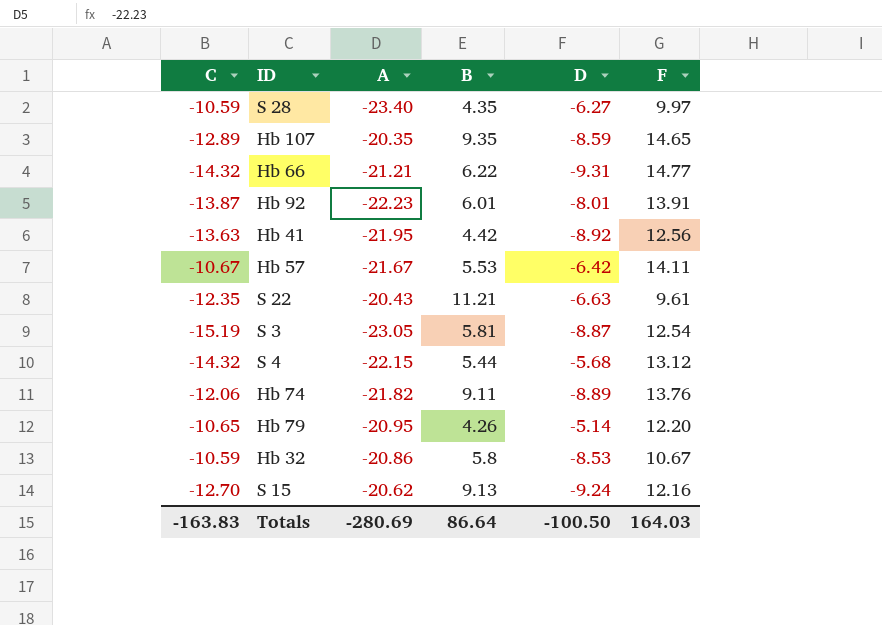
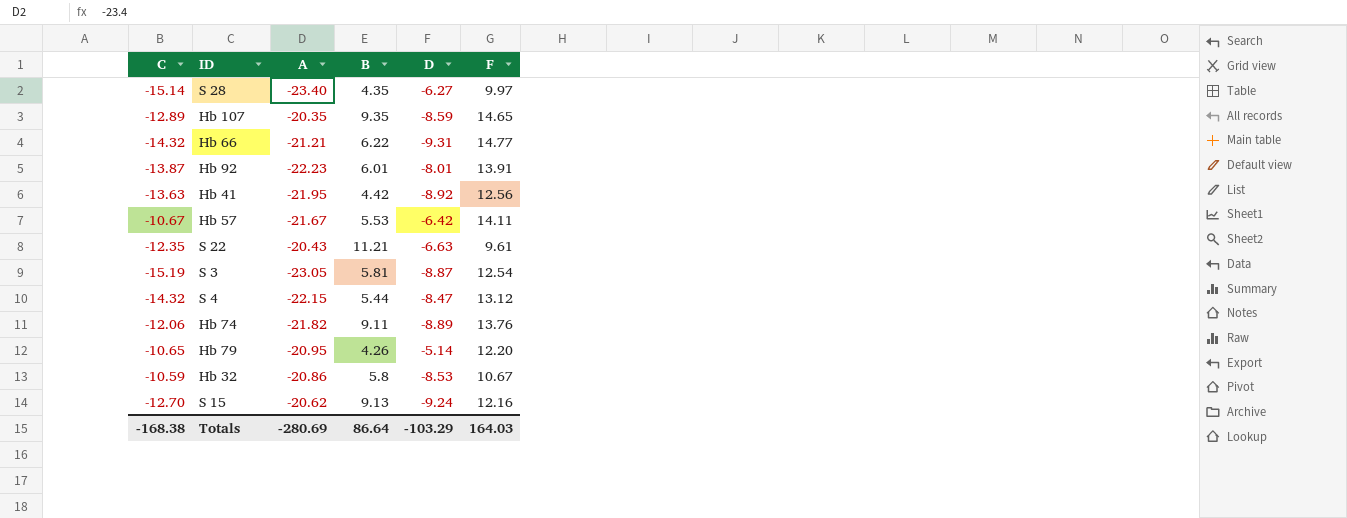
S 28 | C: -10.59 -> -15.14
S 4 | D: -5.68 -> -8.47
Totals | C: -163.83 -> -168.38
Totals | D: -100.50 -> -103.29

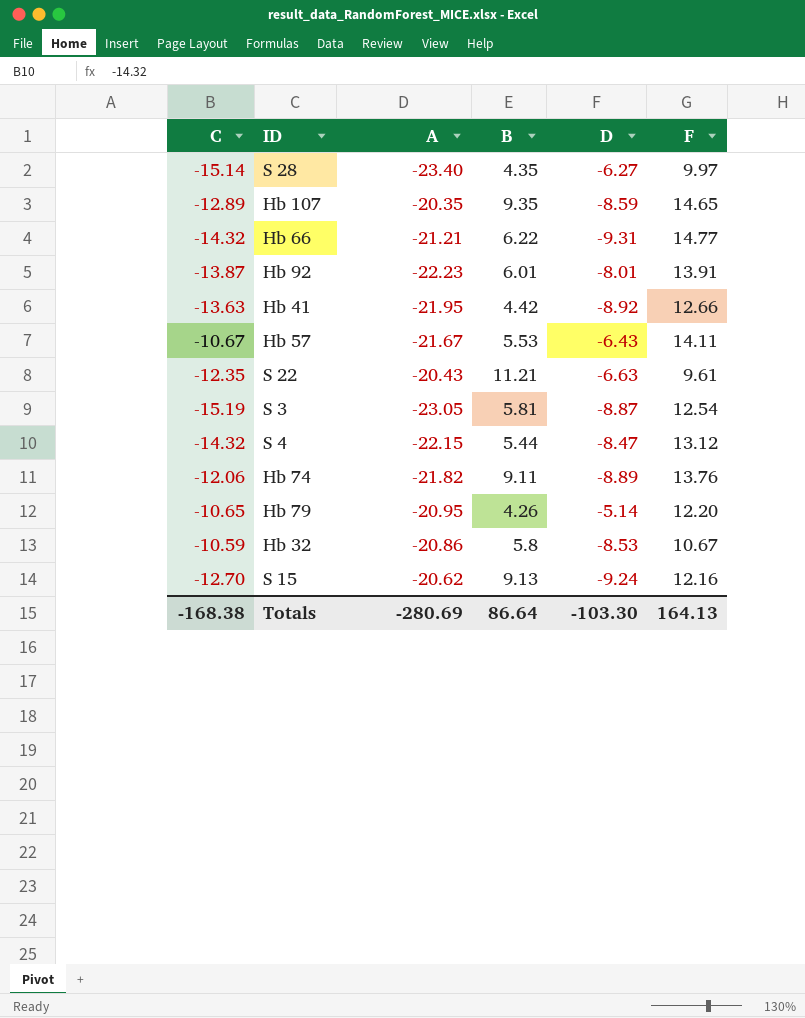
Hb 41 | F: 12.56 -> 12.66
Hb 57 | D: -6.42 -> -6.43
Totals | D: -103.29 -> -103.30
Totals | F: 164.03 -> 164.13

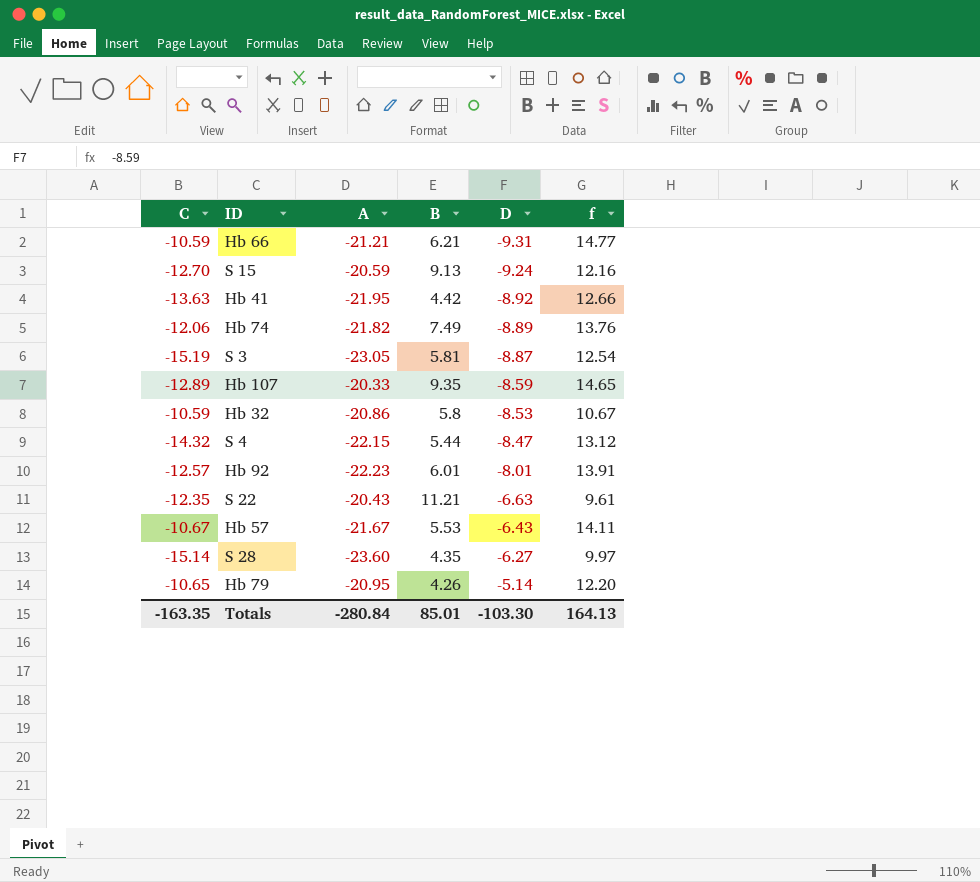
row order: none -> D ascending
column name: F -> f
Hb 66 | C: -14.32 -> -10.59
Hb 66 | B: 6.22 -> 6.21
S 15 | A: -20.62 -> -20.59
Hb 74 | B: 9.11 -> 7.49
Hb 107 | A: -20.35 -> -20.33
Hb 92 | C: -13.87 -> -12.57
S 28 | A: -23.40 -> -23.60
Totals | C: -168.38 -> -163.35
Totals | A: -280.69 -> -280.84
Totals | B: 86.64 -> 85.01

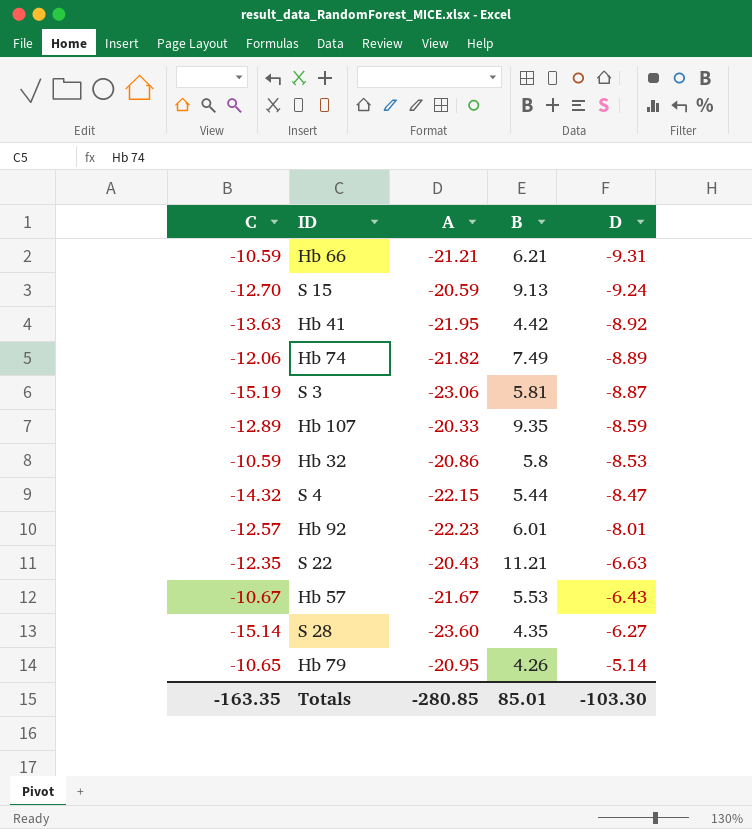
column f | position: 6 -> none
S 3 | A: -23.05 -> -23.06
Totals | A: -280.84 -> -280.85

